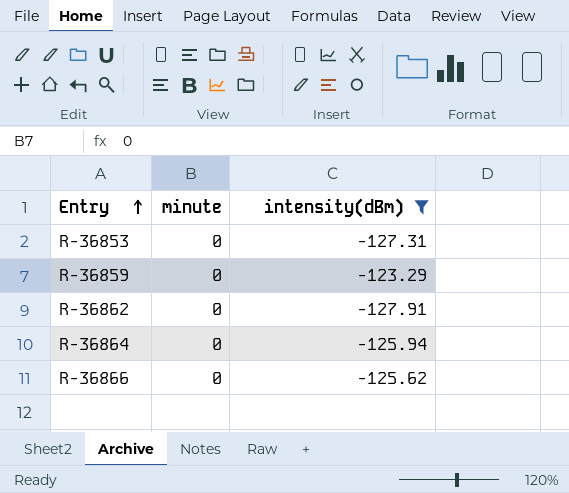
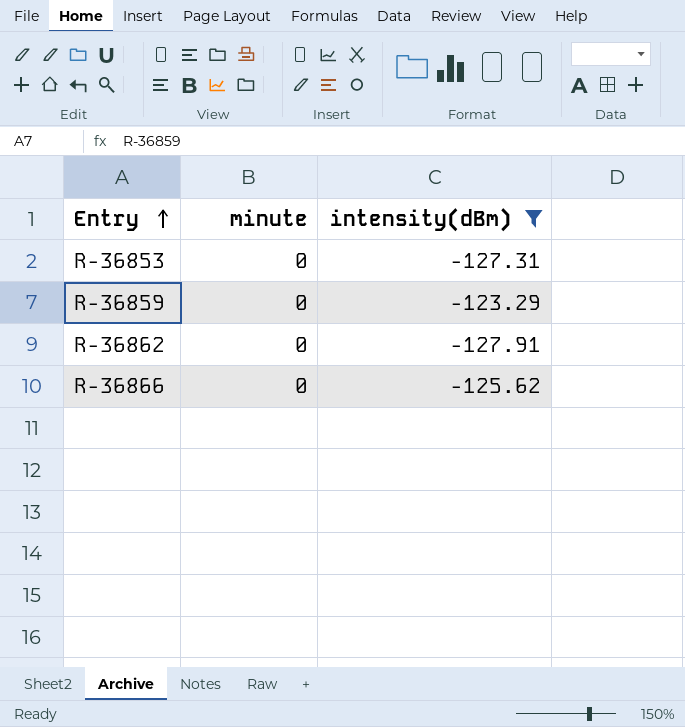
row R-36864: 0 | -125.94 -> none

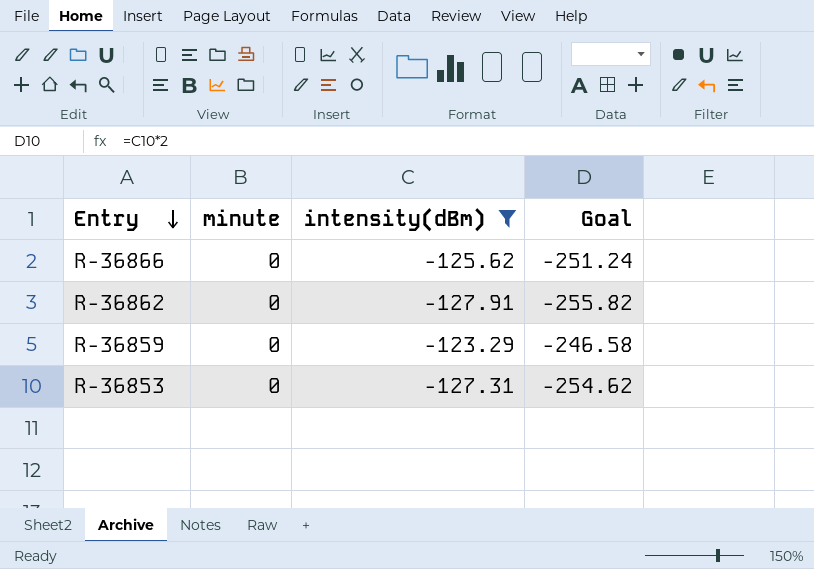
row order: Entry ascending -> Entry descending
column Goal | formula: none -> [intensity(dBm)] * 2

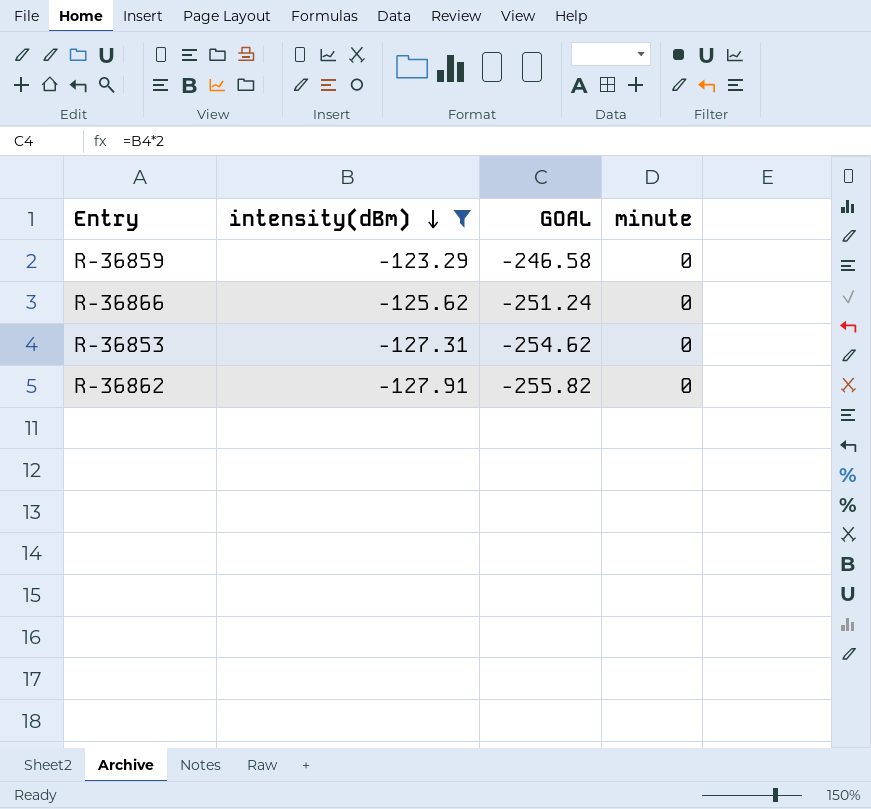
row order: Entry descending -> intensity(dBm) descending
column name: Goal -> GOAL
column minute | position: 2 -> 4

